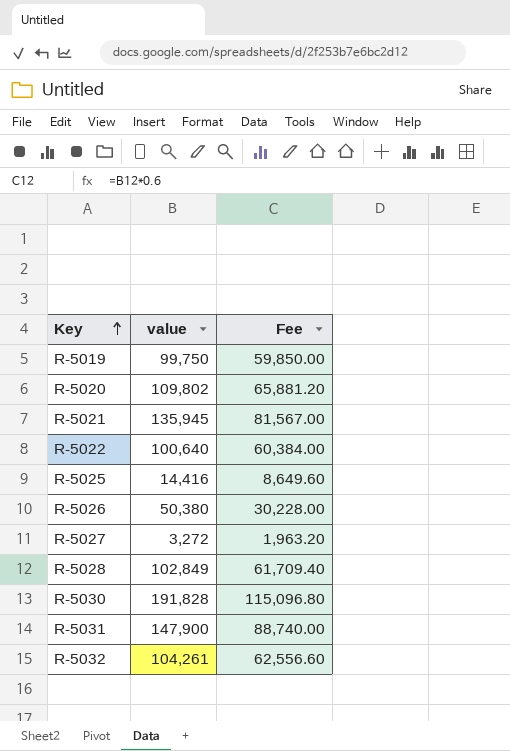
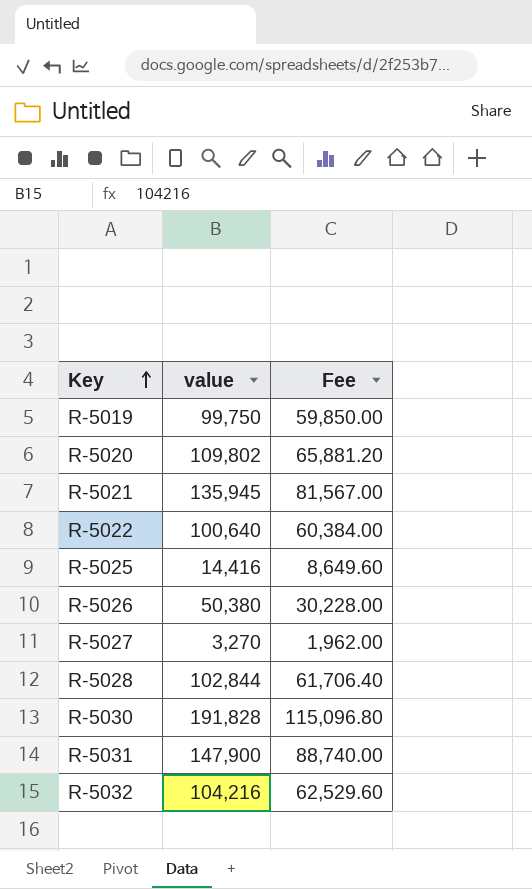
R-5027 | value: 3,272 -> 3,270
R-5027 | Fee: 1,963.20 -> 1,962.00
R-5028 | value: 102,849 -> 102,844
R-5028 | Fee: 61,709.40 -> 61,706.40
R-5032 | value: 104,261 -> 104,216
R-5032 | Fee: 62,556.60 -> 62,529.60

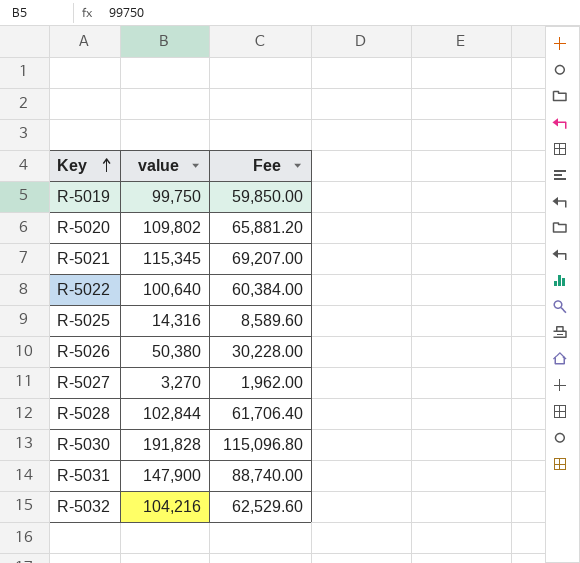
R-5021 | value: 135,945 -> 115,345
R-5021 | Fee: 81,567.00 -> 69,207.00
R-5025 | value: 14,416 -> 14,316
R-5025 | Fee: 8,649.60 -> 8,589.60

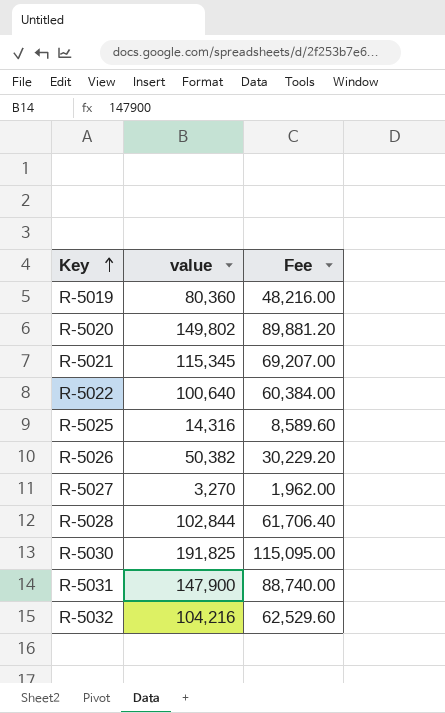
R-5019 | value: 99,750 -> 80,360
R-5019 | Fee: 59,850.00 -> 48,216.00
R-5020 | value: 109,802 -> 149,802
R-5020 | Fee: 65,881.20 -> 89,881.20
R-5026 | value: 50,380 -> 50,382
R-5026 | Fee: 30,228.00 -> 30,229.20
R-5030 | value: 191,828 -> 191,825
R-5030 | Fee: 115,096.80 -> 115,095.00

